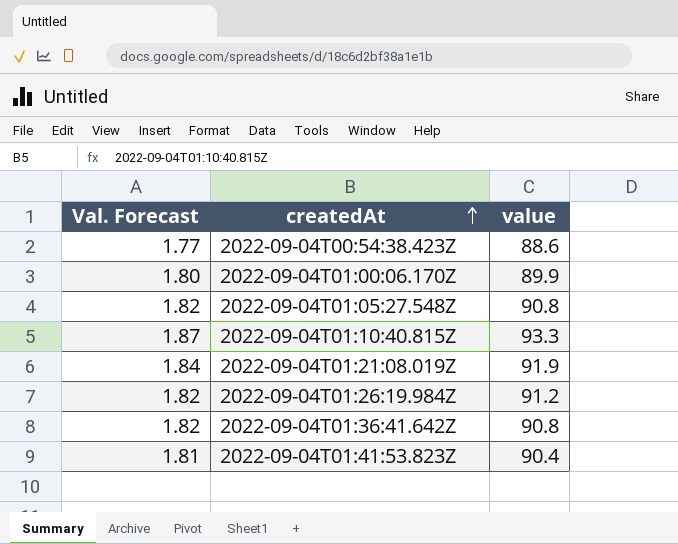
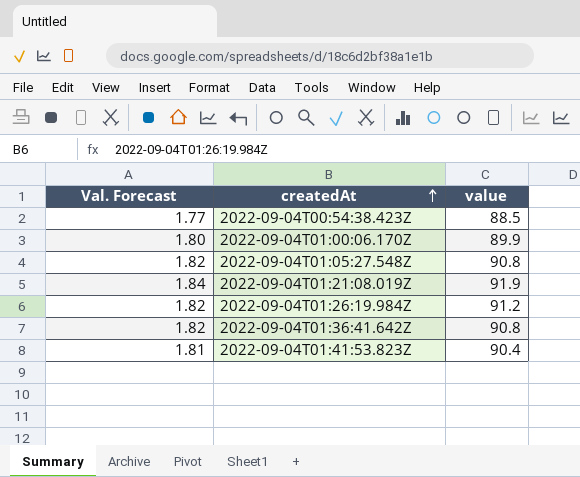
row 2022-09-04T01:10:40.815Z: 1.87 | 93.3 -> none
2022-09-04T00:54:38.423Z | value: 88.6 -> 88.5

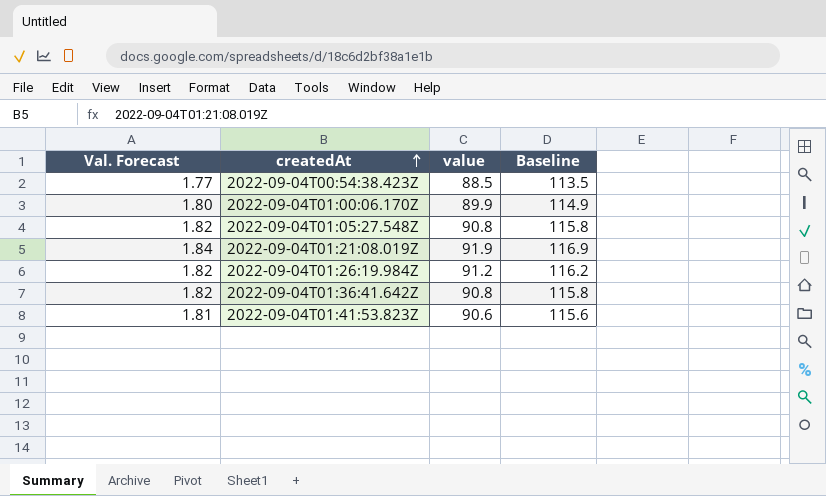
column Baseline | formula: none -> [value] + 25
2022-09-04T01:41:53.823Z | value: 90.4 -> 90.6

